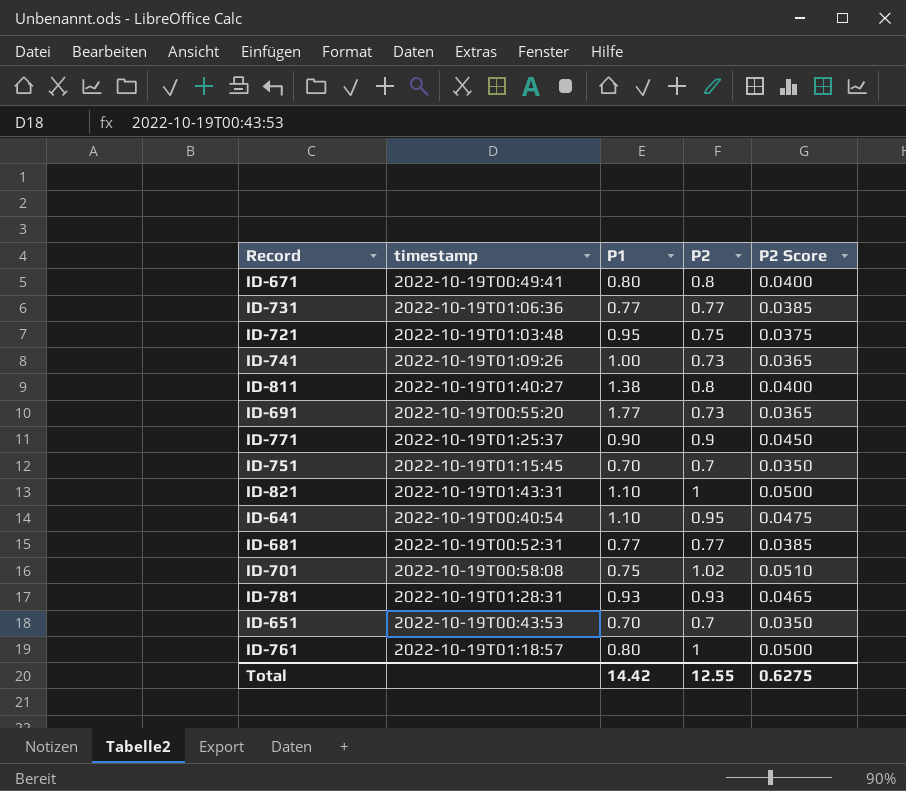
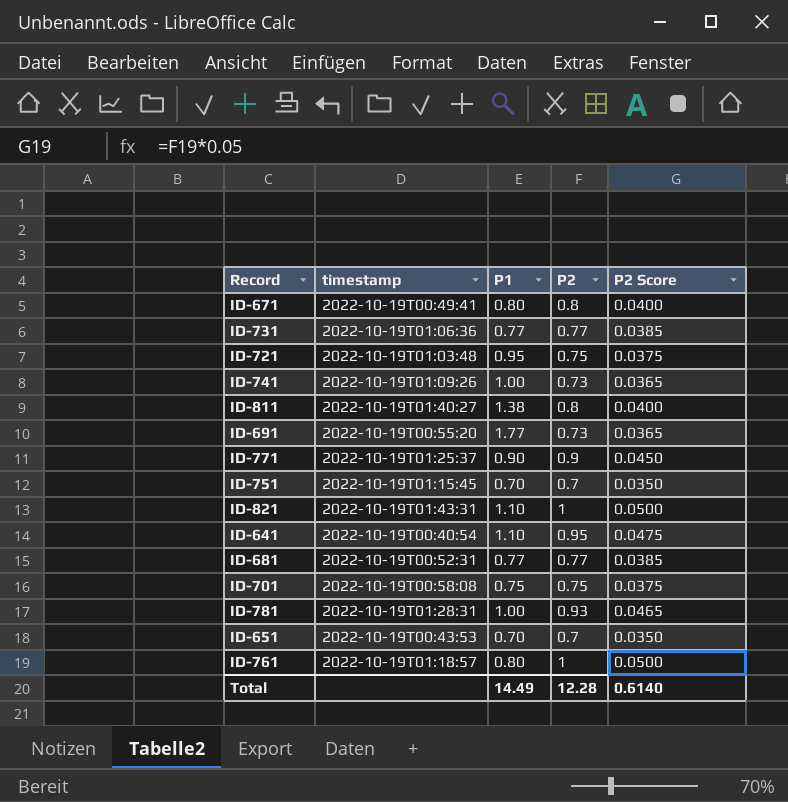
ID-701 | P2: 1.02 -> 0.75
ID-701 | P2 Score: 0.0510 -> 0.0375
ID-781 | P1: 0.93 -> 1.00
Total | P1: 14.42 -> 14.49
Total | P2: 12.55 -> 12.28
Total | P2 Score: 0.6275 -> 0.6140

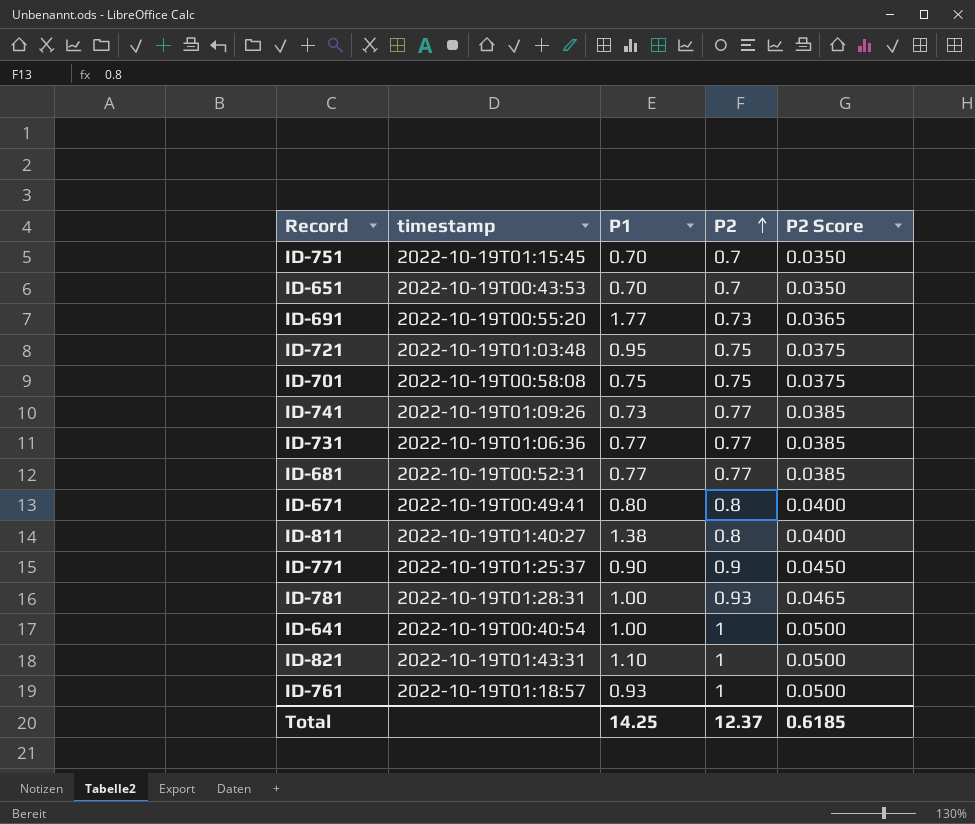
row order: none -> P2 ascending
ID-741 | P1: 1.00 -> 0.73
ID-741 | P2: 0.73 -> 0.77
ID-741 | P2 Score: 0.0365 -> 0.0385
ID-641 | P1: 1.10 -> 1.00
ID-641 | P2: 0.95 -> 1
ID-641 | P2 Score: 0.0475 -> 0.0500
ID-761 | P1: 0.80 -> 0.93
Total | P1: 14.49 -> 14.25
Total | P2: 12.28 -> 12.37
Total | P2 Score: 0.6140 -> 0.6185

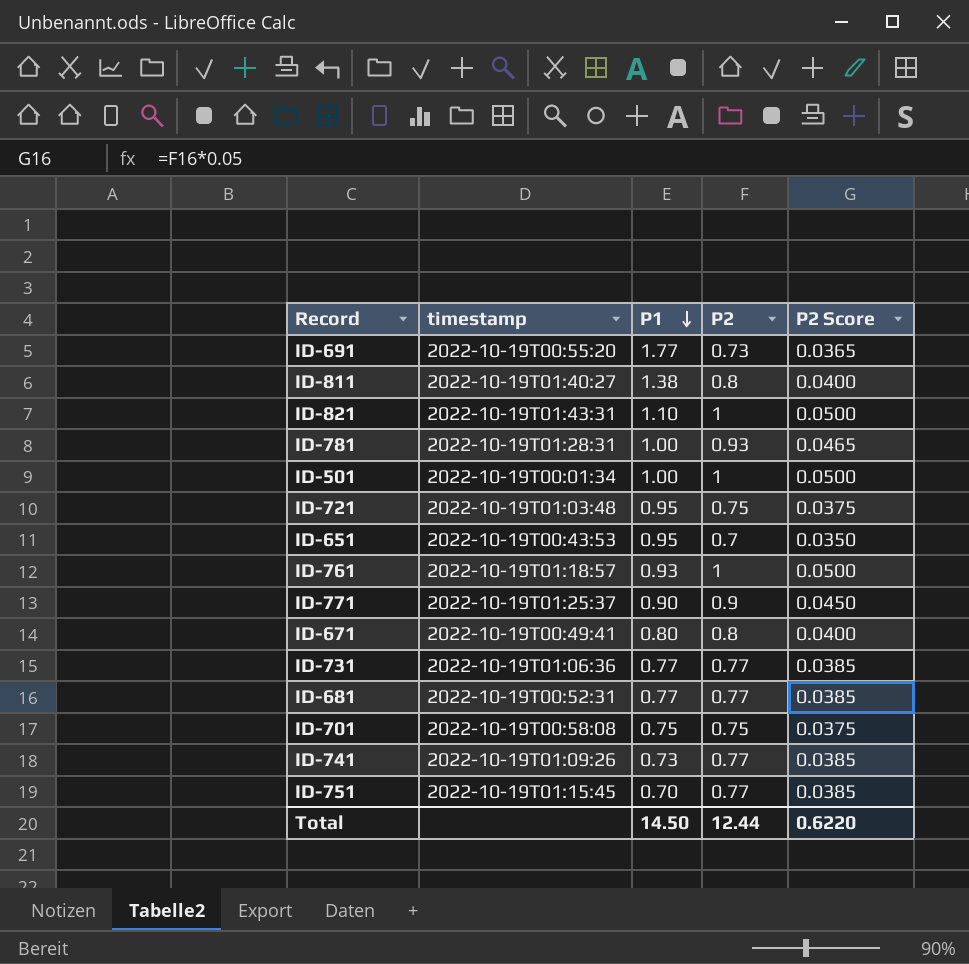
row order: P2 ascending -> P1 descending
row ID-641: 2022-10-19T00:40:54 | 1.00 | 1 | 0.0500 -> none
row ID-501: none -> 2022-10-19T00:01:34 | 1.00 | 1 | 0.0500
ID-651 | P1: 0.70 -> 0.95
ID-751 | P2: 0.7 -> 0.77
ID-751 | P2 Score: 0.0350 -> 0.0385
Total | P1: 14.25 -> 14.50
Total | P2: 12.37 -> 12.44
Total | P2 Score: 0.6185 -> 0.6220

